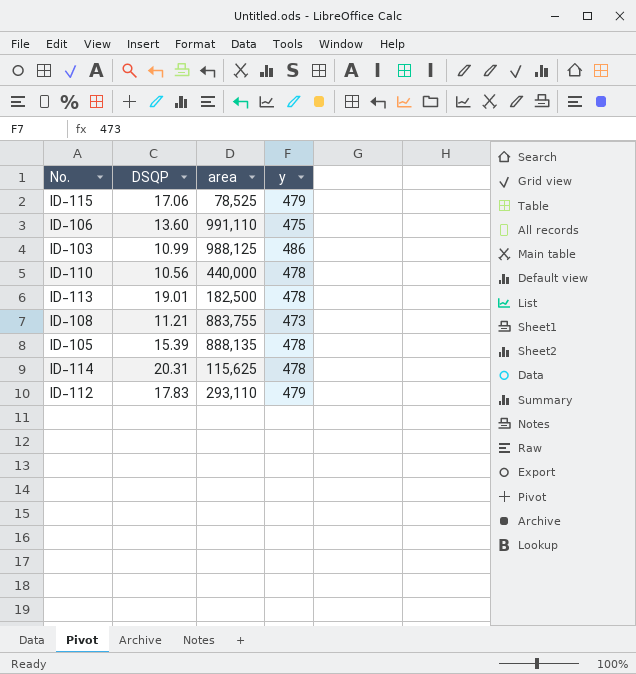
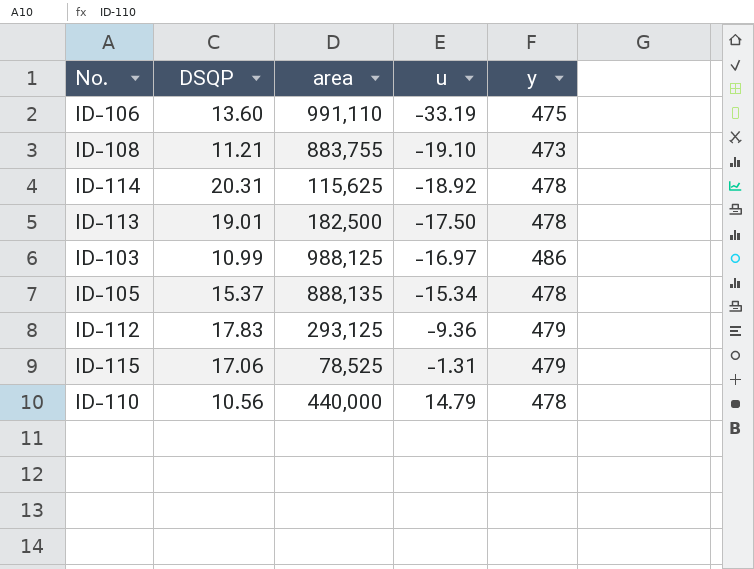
row order: none -> u ascending
column u | position: none -> 4
ID-105 | DSQP: 15.39 -> 15.37
ID-112 | area: 293,110 -> 293,125

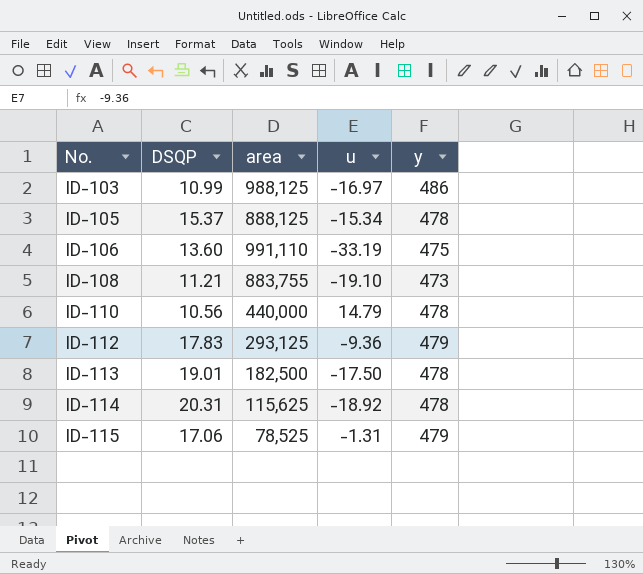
row order: u ascending -> No. ascending
ID-105 | area: 888,135 -> 888,125

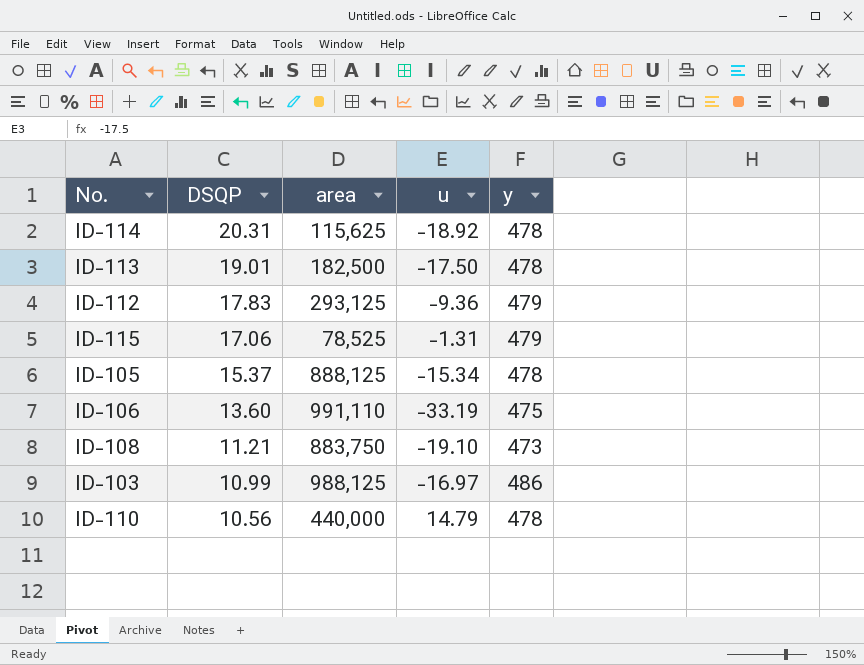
row order: No. ascending -> DSQP descending
ID-108 | area: 883,755 -> 883,750

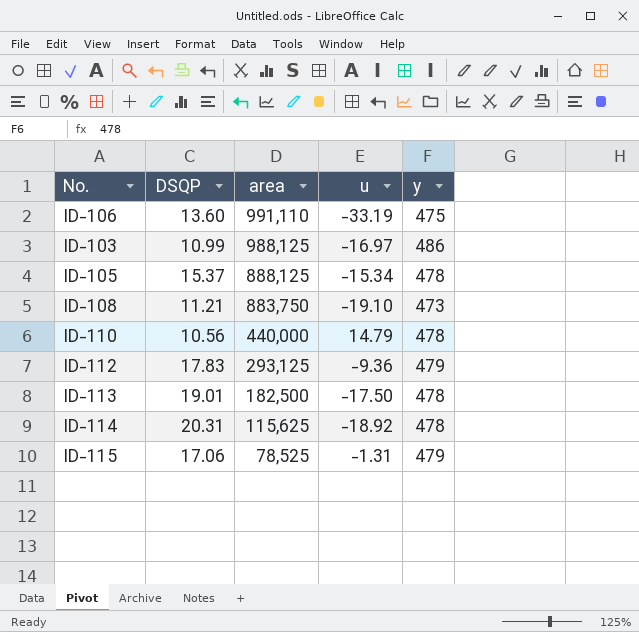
row order: DSQP descending -> area descending

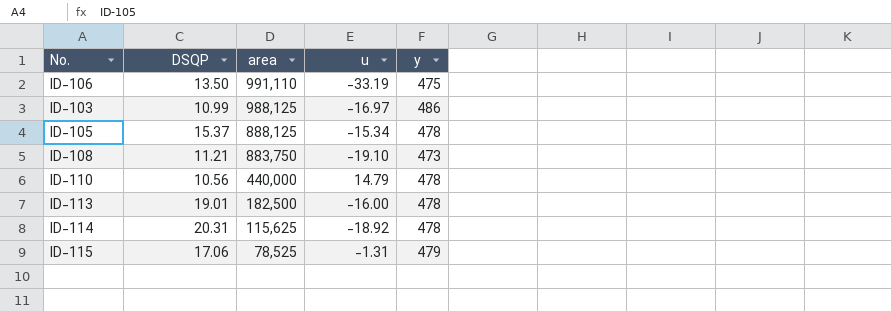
row ID-112: 17.83 | 293,125 | -9.36 | 479 -> none
ID-106 | DSQP: 13.60 -> 13.50
ID-113 | u: -17.50 -> -16.00

